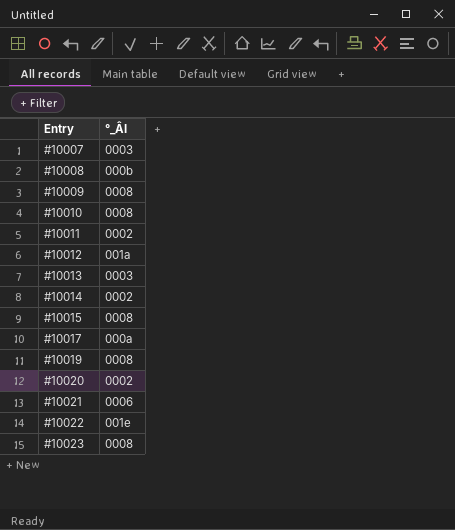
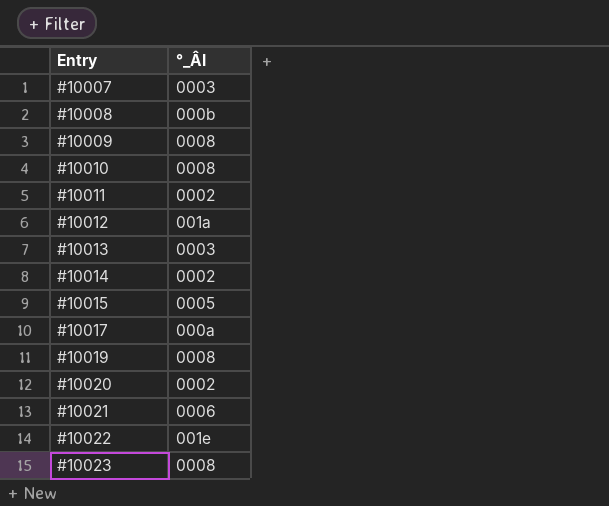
#10015 | °_ÂI: 0008 -> 0005

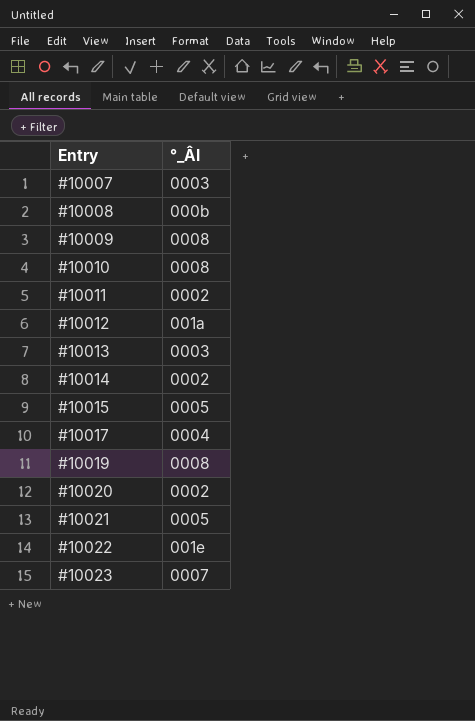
#10017 | °_ÂI: 000a -> 0004
#10021 | °_ÂI: 0006 -> 0005
#10023 | °_ÂI: 0008 -> 0007

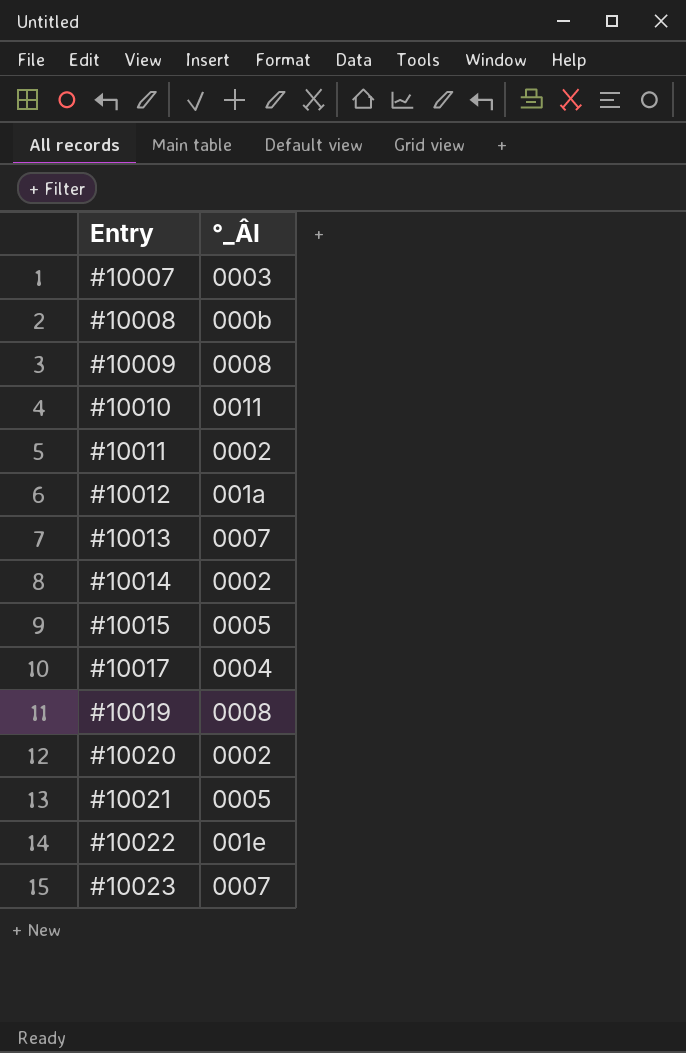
#10010 | °_ÂI: 0008 -> 0011
#10013 | °_ÂI: 0003 -> 0007

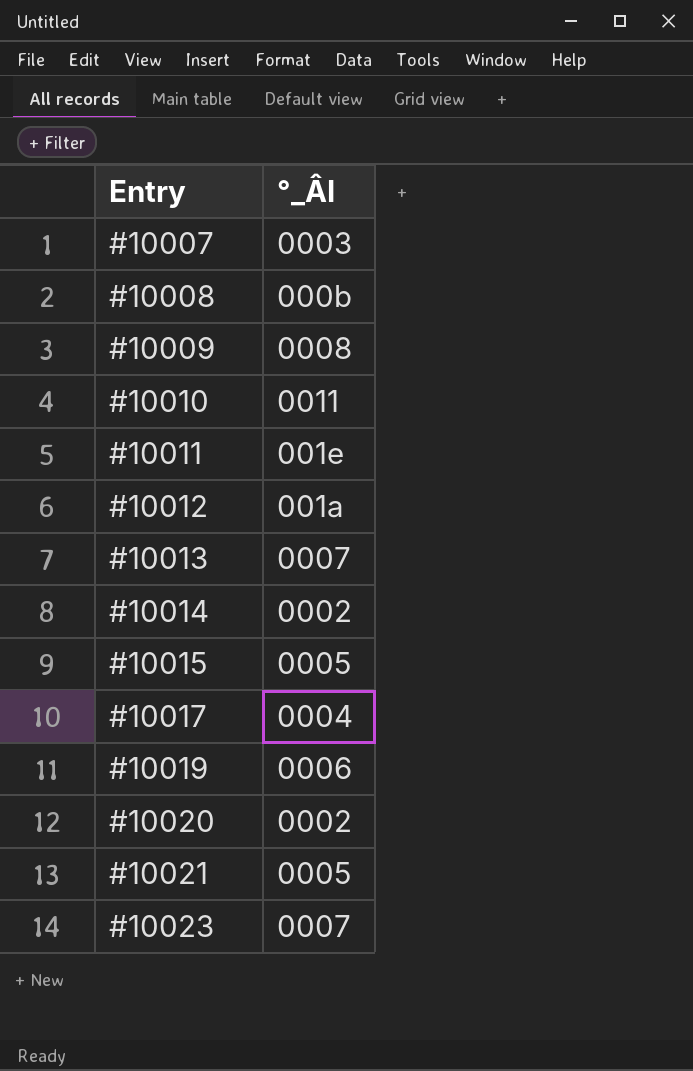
row #10022: 001e -> none
#10011 | °_ÂI: 0002 -> 001e
#10019 | °_ÂI: 0008 -> 0006

